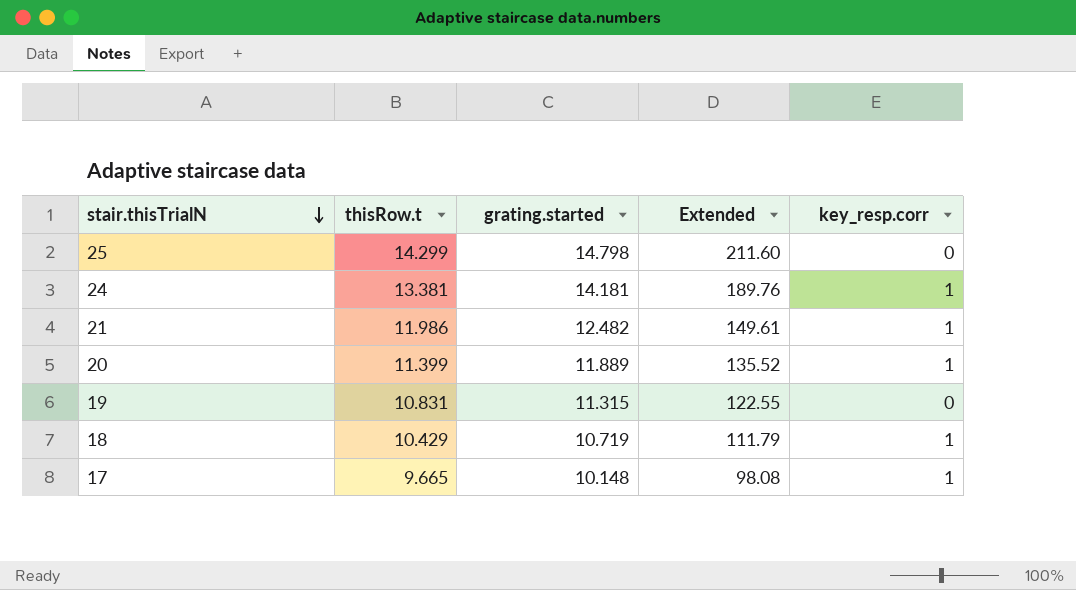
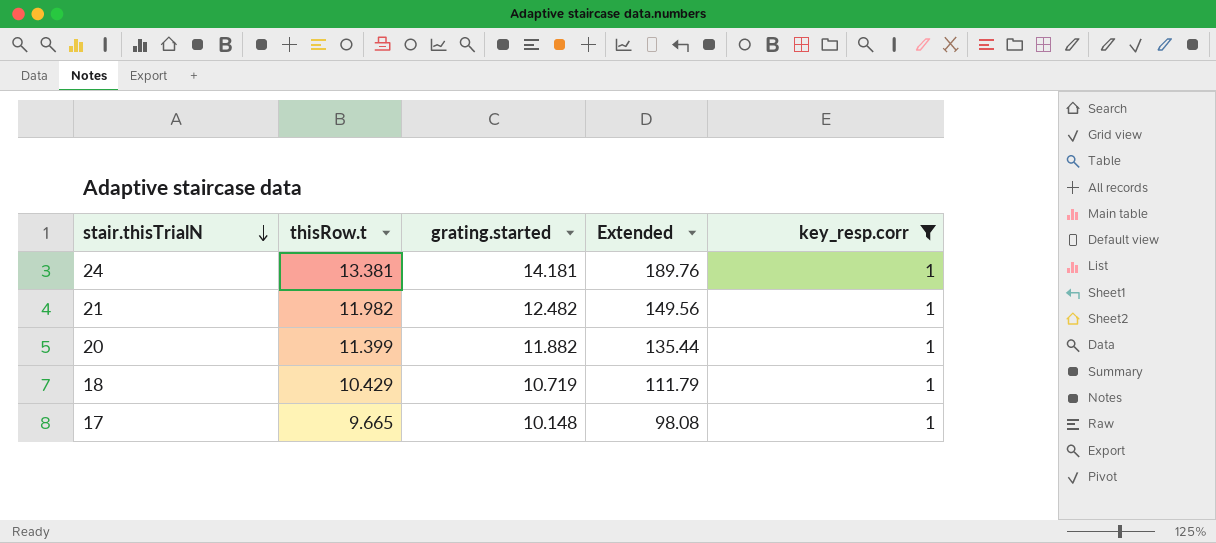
filter: none -> key_resp.corr = 1
21 | thisRow.t: 11.986 -> 11.982
21 | Extended: 149.61 -> 149.56
20 | grating.started: 11.889 -> 11.882
20 | Extended: 135.52 -> 135.44

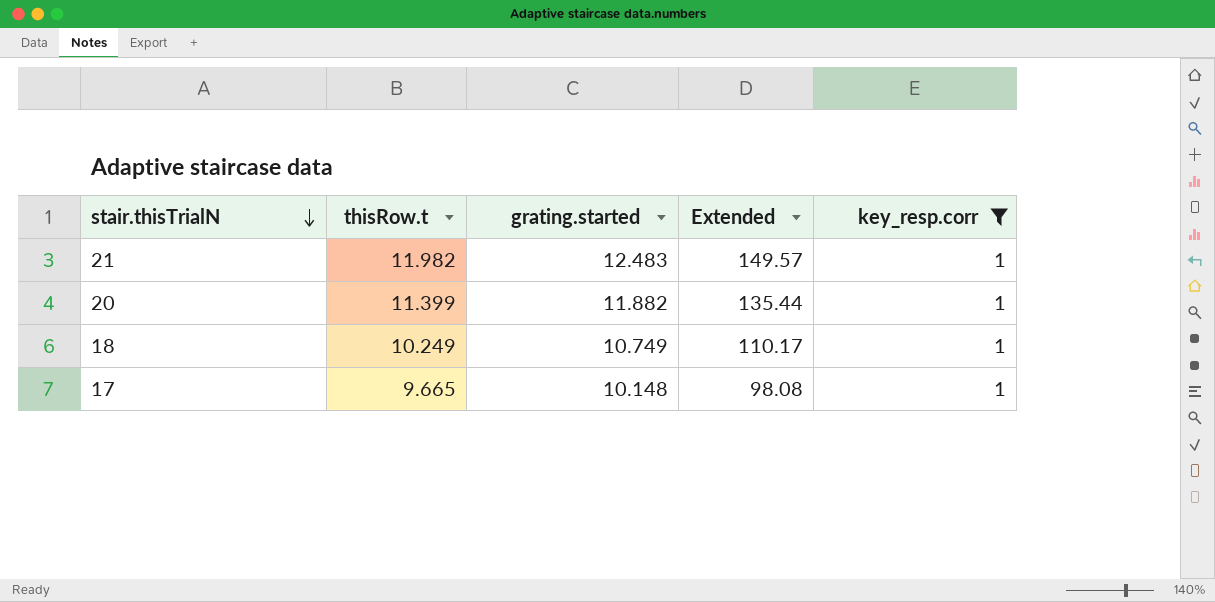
row 24: 13.381 | 14.181 | 189.76 | 1 -> none
21 | grating.started: 12.482 -> 12.483
21 | Extended: 149.56 -> 149.57
18 | thisRow.t: 10.429 -> 10.249
18 | grating.started: 10.719 -> 10.749
18 | Extended: 111.79 -> 110.17

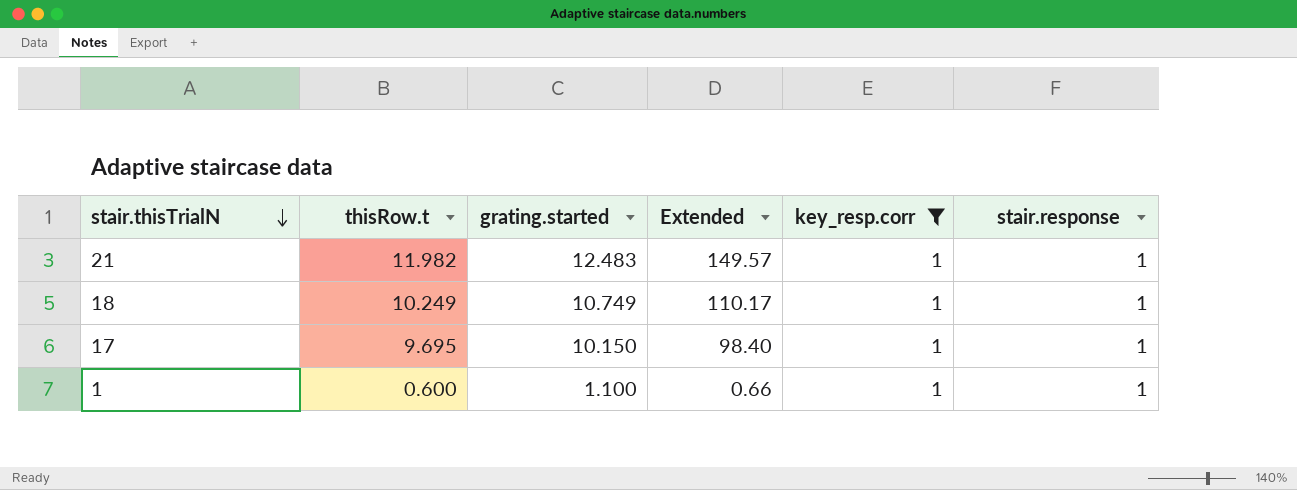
column stair.response | position: none -> 6
row 20: 11.399 | 11.882 | 135.44 | 1 -> none
17 | thisRow.t: 9.665 -> 9.695
17 | grating.started: 10.148 -> 10.150
17 | Extended: 98.08 -> 98.40
row 1: none -> 0.600 | 1.100 | 0.66 | 1 | 1

